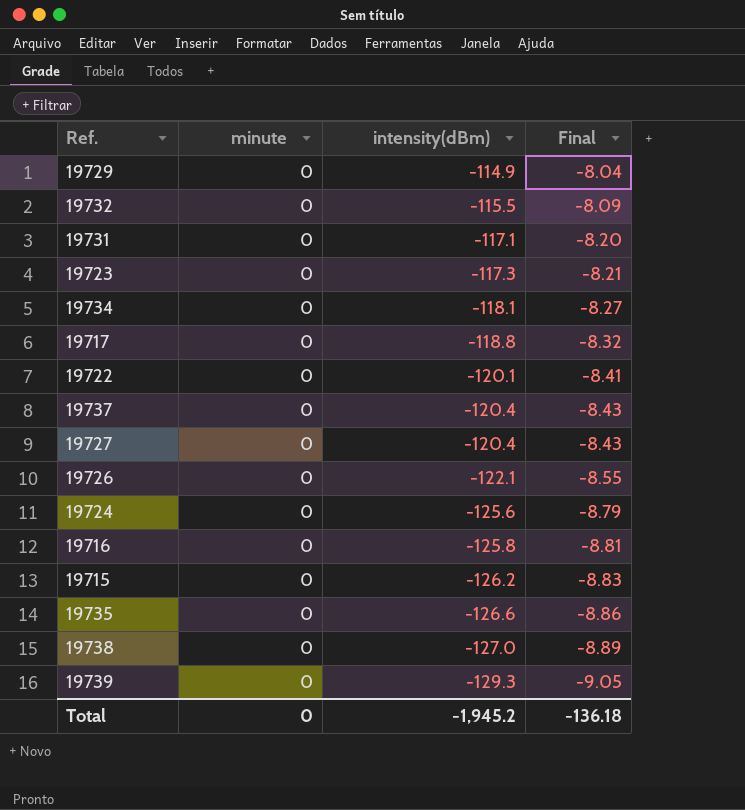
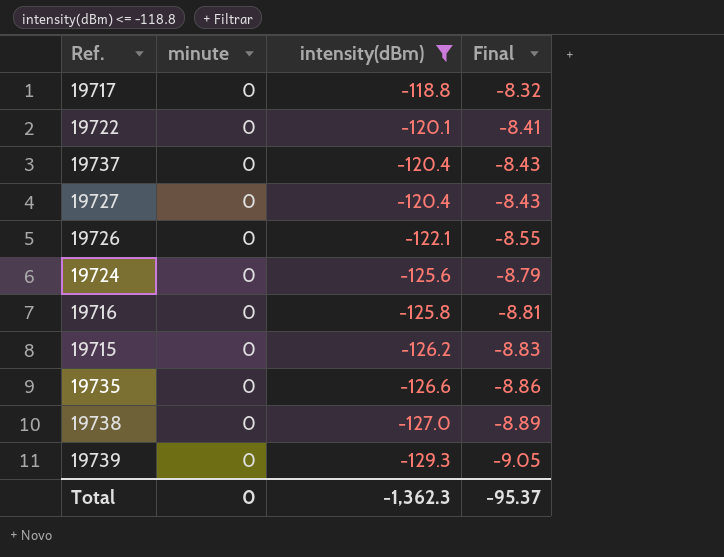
filter: none -> intensity(dBm) <= -118.8
Total | intensity(dBm): -1,945.2 -> -1,362.3
Total | Final: -136.18 -> -95.37

